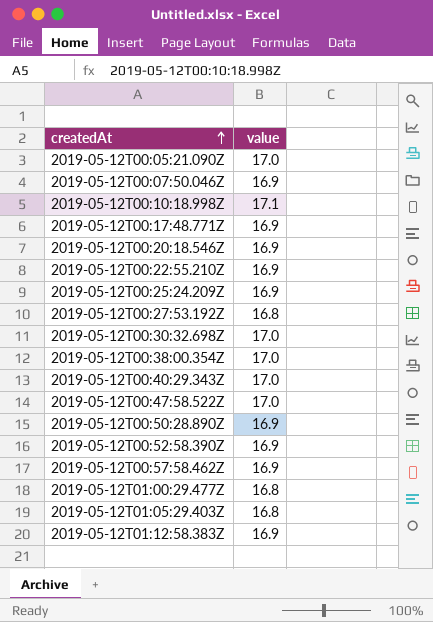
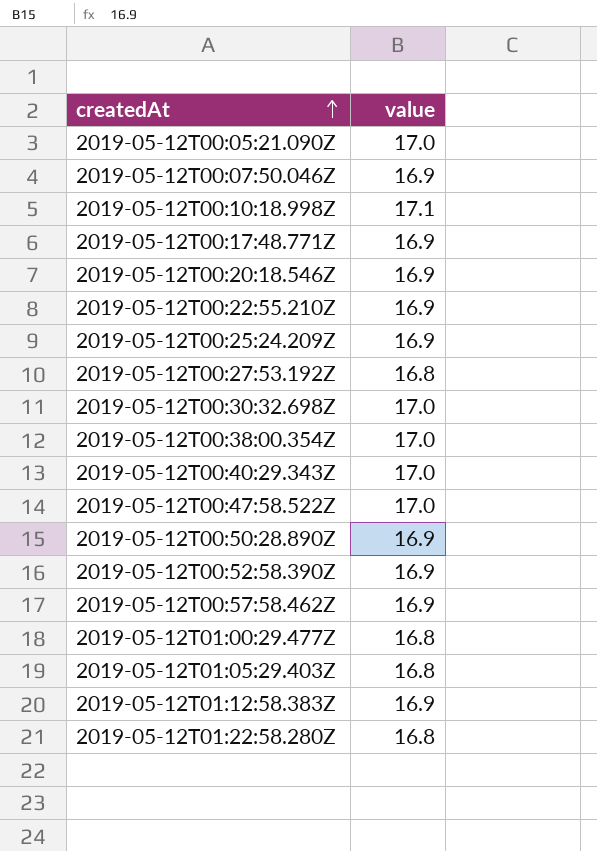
row 2019-05-12T01:22:58.280Z: none -> 16.8

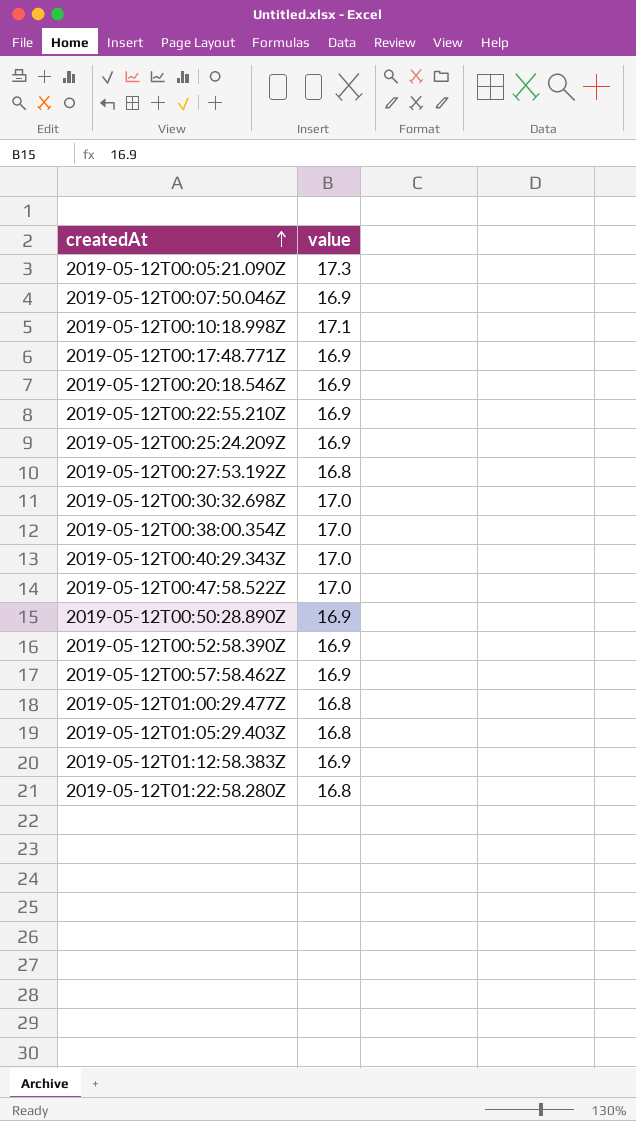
2019-05-12T00:05:21.090Z | value: 17.0 -> 17.3

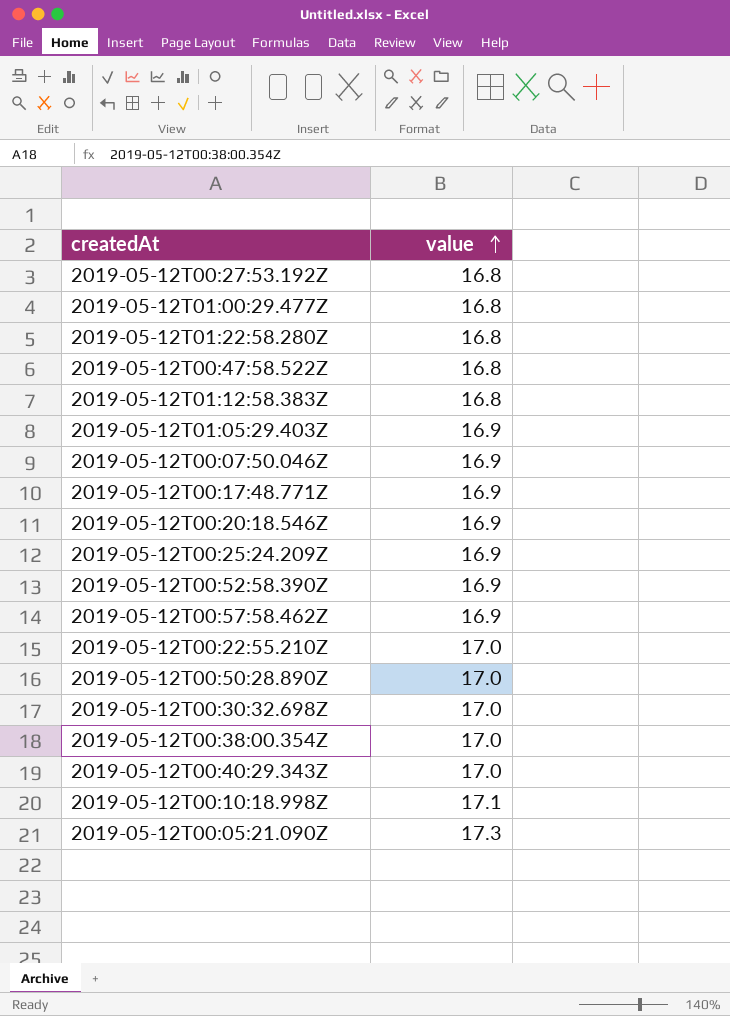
row order: createdAt ascending -> value ascending
2019-05-12T00:47:58.522Z | value: 17.0 -> 16.8
2019-05-12T01:12:58.383Z | value: 16.9 -> 16.8
2019-05-12T01:05:29.403Z | value: 16.8 -> 16.9
2019-05-12T00:22:55.210Z | value: 16.9 -> 17.0
2019-05-12T00:50:28.890Z | value: 16.9 -> 17.0

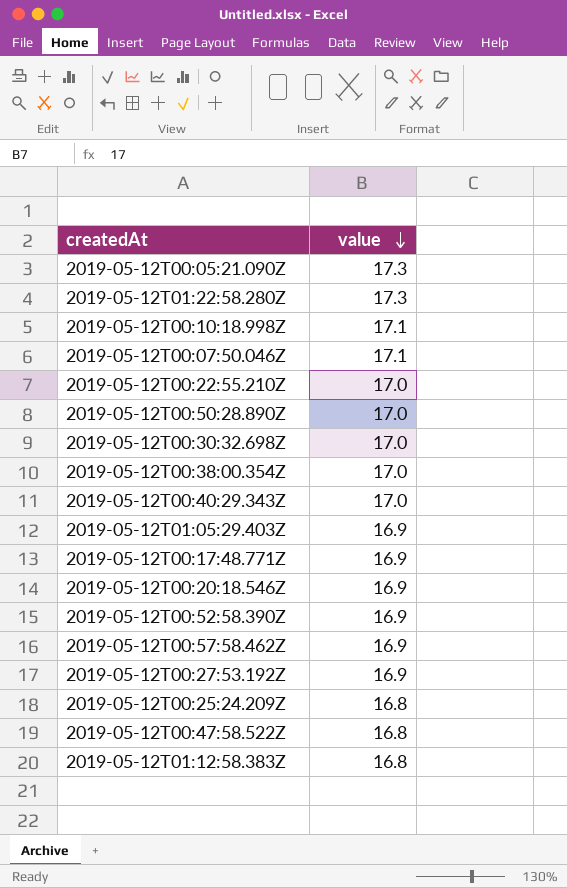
row order: value ascending -> value descending
row 2019-05-12T01:00:29.477Z: 16.8 -> none
2019-05-12T01:22:58.280Z | value: 16.8 -> 17.3
2019-05-12T00:07:50.046Z | value: 16.9 -> 17.1
2019-05-12T00:27:53.192Z | value: 16.8 -> 16.9
2019-05-12T00:25:24.209Z | value: 16.9 -> 16.8

